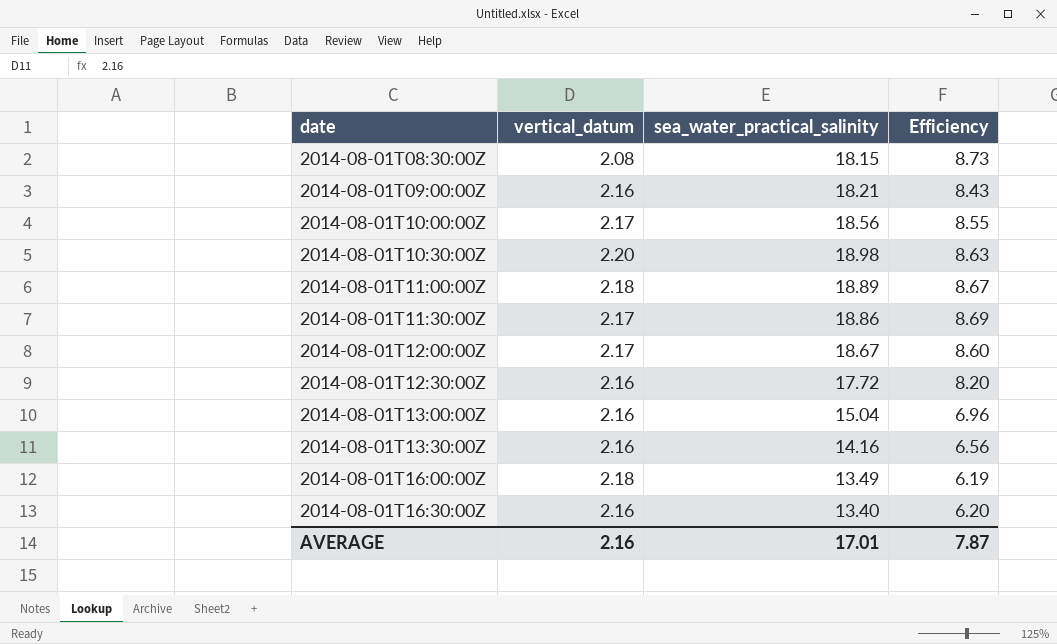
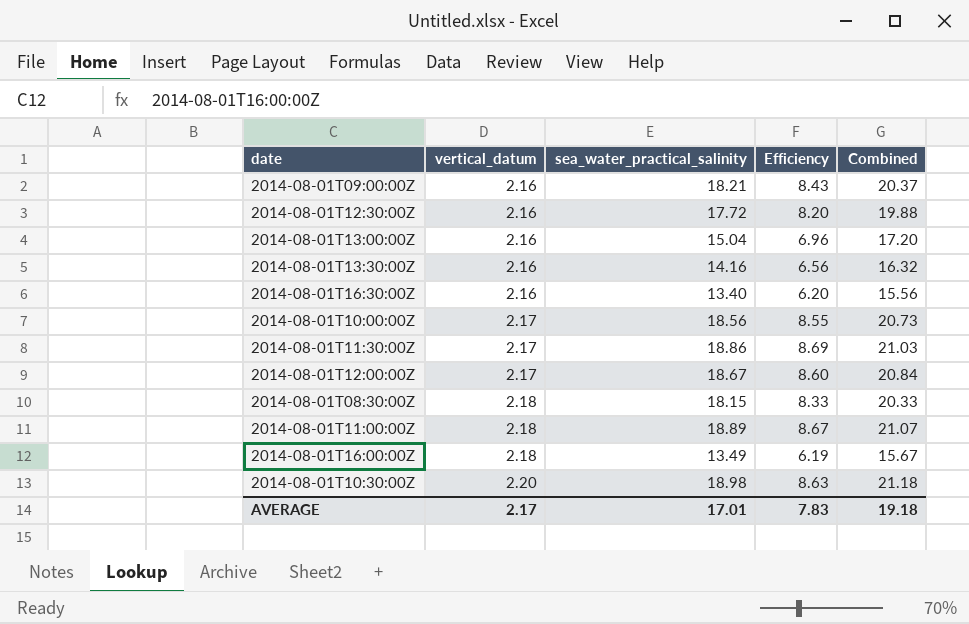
row order: date ascending -> vertical_datum ascending
column Combined | formula: none -> [vertical_datum] + [sea_water_practical_salinity]
2014-08-01T08:30:00Z | vertical_datum: 2.08 -> 2.18
2014-08-01T08:30:00Z | Efficiency: 8.73 -> 8.33
AVERAGE | vertical_datum: 2.16 -> 2.17
AVERAGE | Efficiency: 7.87 -> 7.83

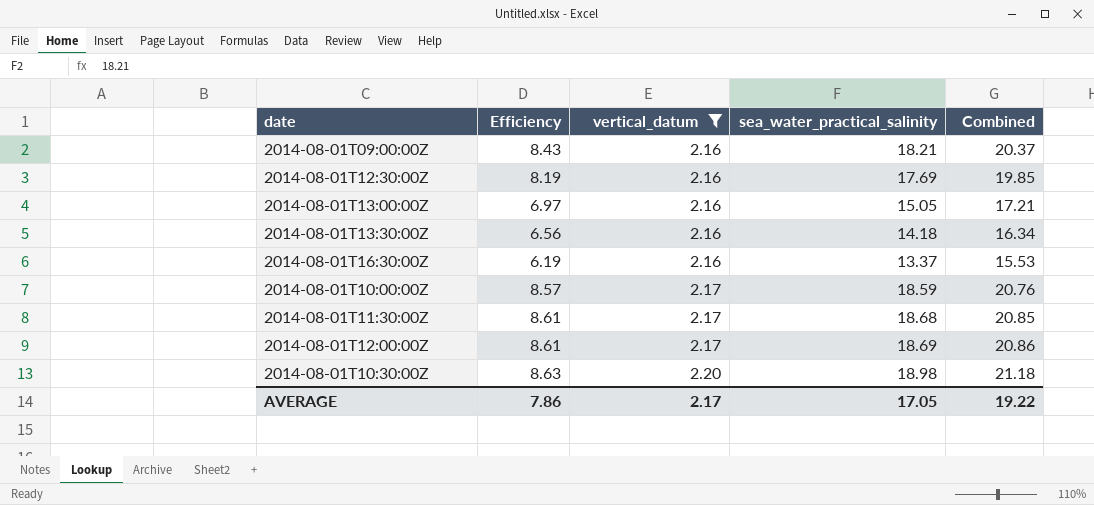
filter: none -> vertical_datum != 2.18
column Efficiency | position: 4 -> 2
2014-08-01T12:30:00Z | Efficiency: 8.20 -> 8.19
2014-08-01T12:30:00Z | sea_water_practical_salinity: 17.72 -> 17.69
2014-08-01T12:30:00Z | Combined: 19.88 -> 19.85
2014-08-01T13:00:00Z | Efficiency: 6.96 -> 6.97
2014-08-01T13:00:00Z | sea_water_practical_salinity: 15.04 -> 15.05
2014-08-01T13:00:00Z | Combined: 17.20 -> 17.21
2014-08-01T13:30:00Z | sea_water_practical_salinity: 14.16 -> 14.18
2014-08-01T13:30:00Z | Combined: 16.32 -> 16.34
2014-08-01T16:30:00Z | Efficiency: 6.20 -> 6.19
2014-08-01T16:30:00Z | sea_water_practical_salinity: 13.40 -> 13.37
2014-08-01T16:30:00Z | Combined: 15.56 -> 15.53
2014-08-01T10:00:00Z | Efficiency: 8.55 -> 8.57
2014-08-01T10:00:00Z | sea_water_practical_salinity: 18.56 -> 18.59
2014-08-01T10:00:00Z | Combined: 20.73 -> 20.76
2014-08-01T11:30:00Z | Efficiency: 8.69 -> 8.61
2014-08-01T11:30:00Z | sea_water_practical_salinity: 18.86 -> 18.68
2014-08-01T11:30:00Z | Combined: 21.03 -> 20.85
2014-08-01T12:00:00Z | Efficiency: 8.60 -> 8.61
2014-08-01T12:00:00Z | sea_water_practical_salinity: 18.67 -> 18.69
2014-08-01T12:00:00Z | Combined: 20.84 -> 20.86
AVERAGE | Efficiency: 7.83 -> 7.86
AVERAGE | sea_water_practical_salinity: 17.01 -> 17.05
AVERAGE | Combined: 19.18 -> 19.22

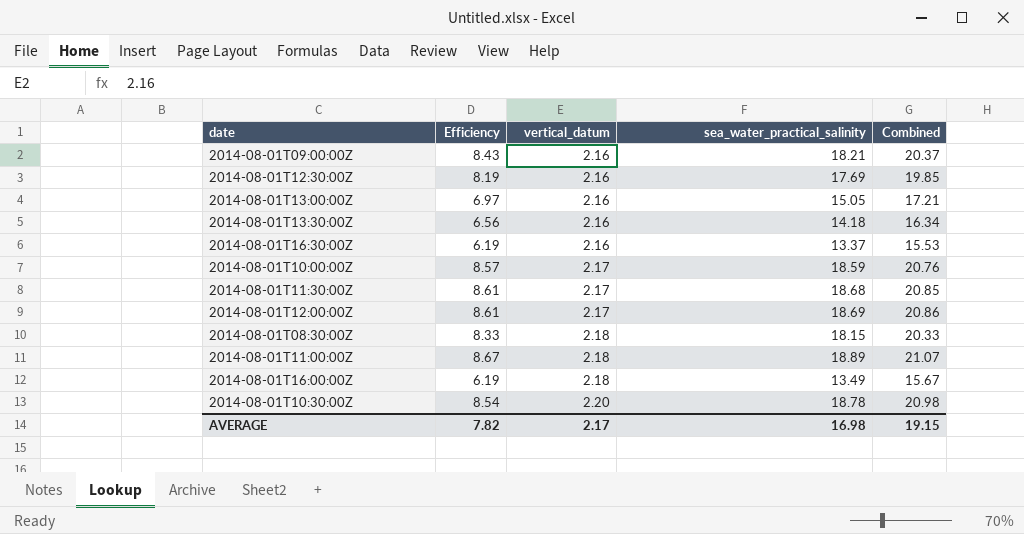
filter: vertical_datum != 2.18 -> none
2014-08-01T10:30:00Z | Efficiency: 8.63 -> 8.54
2014-08-01T10:30:00Z | sea_water_practical_salinity: 18.98 -> 18.78
2014-08-01T10:30:00Z | Combined: 21.18 -> 20.98
AVERAGE | Efficiency: 7.86 -> 7.82
AVERAGE | sea_water_practical_salinity: 17.05 -> 16.98
AVERAGE | Combined: 19.22 -> 19.15

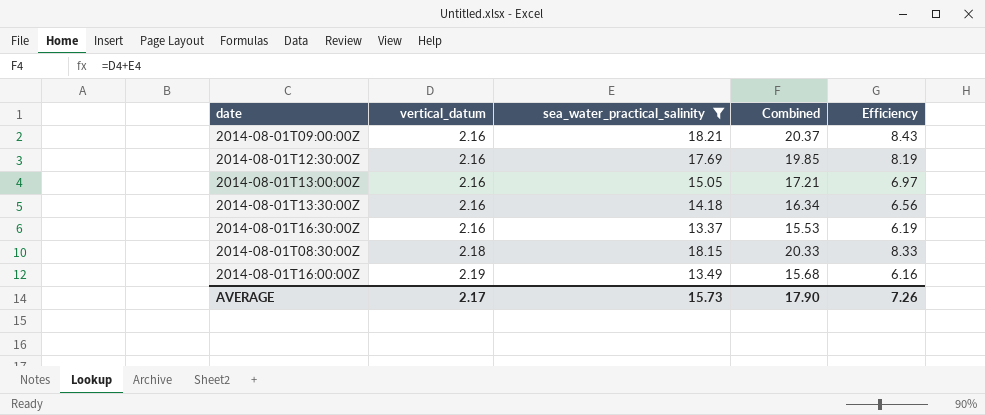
filter: none -> sea_water_practical_salinity <= 18.21
column Efficiency | position: 2 -> 5
2014-08-01T16:00:00Z | vertical_datum: 2.18 -> 2.19
2014-08-01T16:00:00Z | Combined: 15.67 -> 15.68
2014-08-01T16:00:00Z | Efficiency: 6.19 -> 6.16
AVERAGE | sea_water_practical_salinity: 16.98 -> 15.73
AVERAGE | Combined: 19.15 -> 17.90
AVERAGE | Efficiency: 7.82 -> 7.26

